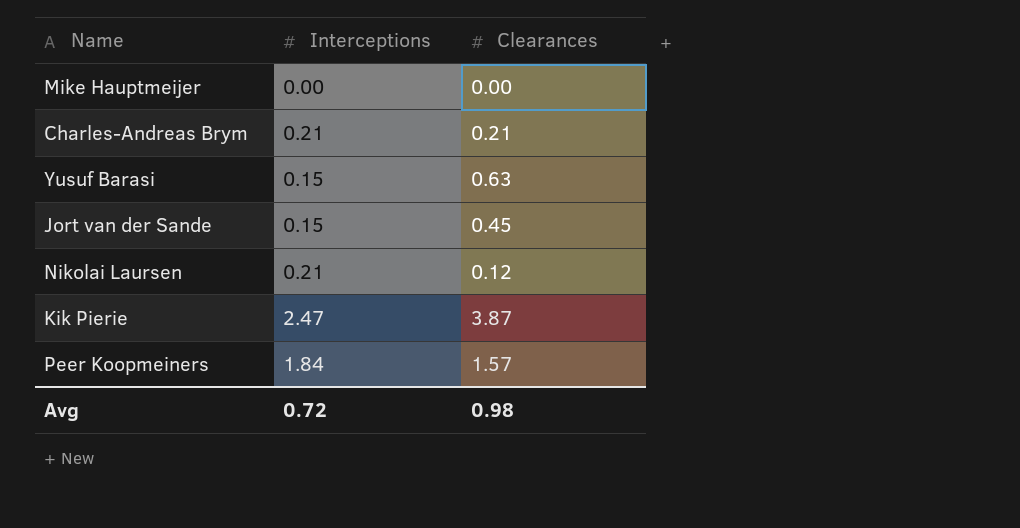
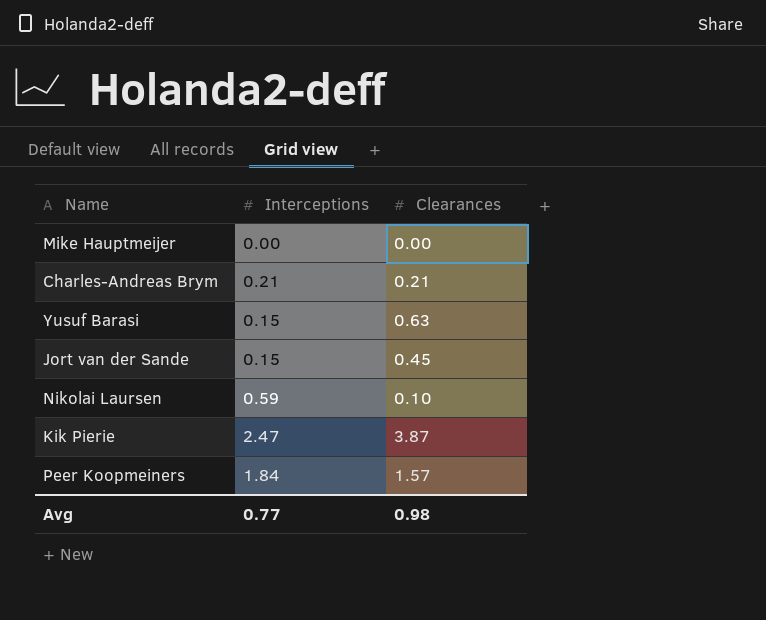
Nikolai Laursen | Interceptions: 0.21 -> 0.59
Nikolai Laursen | Clearances: 0.12 -> 0.10
Avg | Interceptions: 0.72 -> 0.77

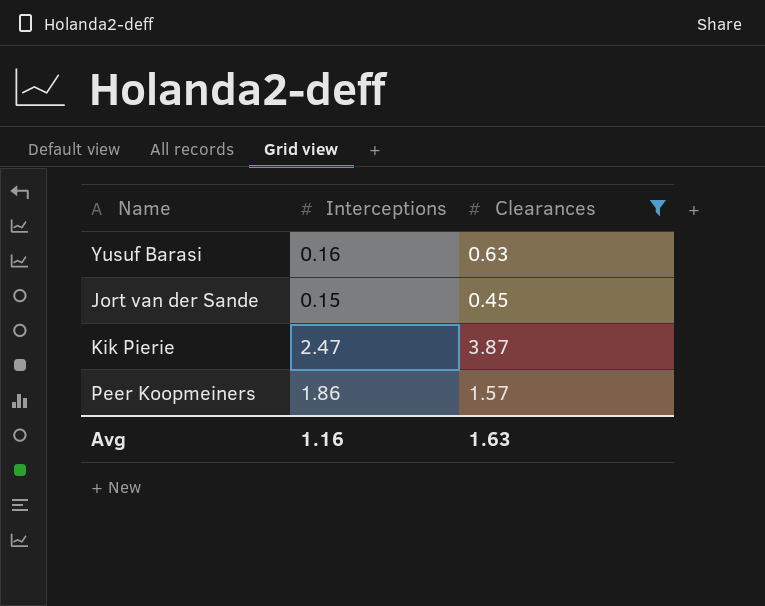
filter: none -> Clearances >= 0.45
Yusuf Barasi | Interceptions: 0.15 -> 0.16
Peer Koopmeiners | Interceptions: 1.84 -> 1.86
Avg | Interceptions: 0.77 -> 1.16
Avg | Clearances: 0.98 -> 1.63

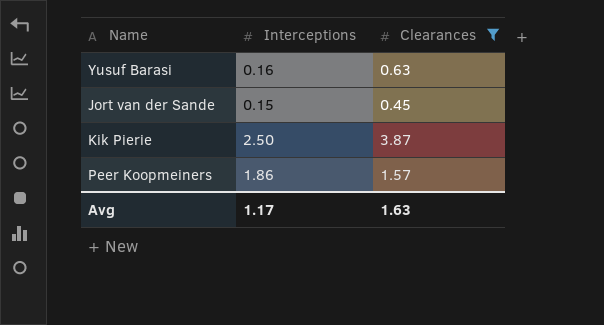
Kik Pierie | Interceptions: 2.47 -> 2.50
Avg | Interceptions: 1.16 -> 1.17

